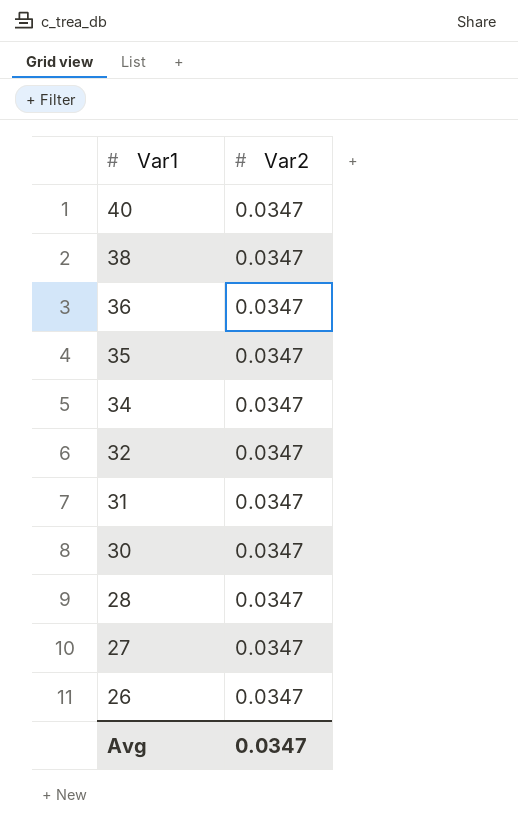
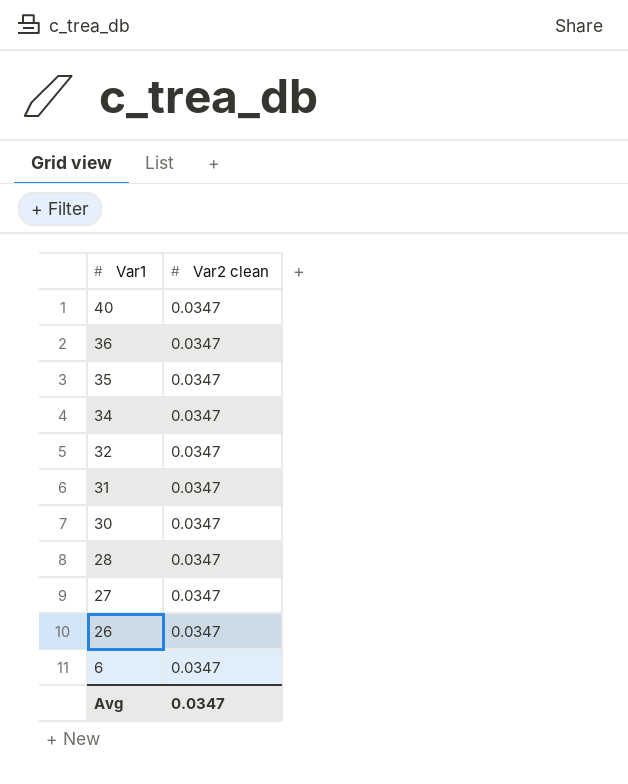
column name: Var2 -> Var2 clean
row 38: 0.0347 -> none
row 6: none -> 0.0347

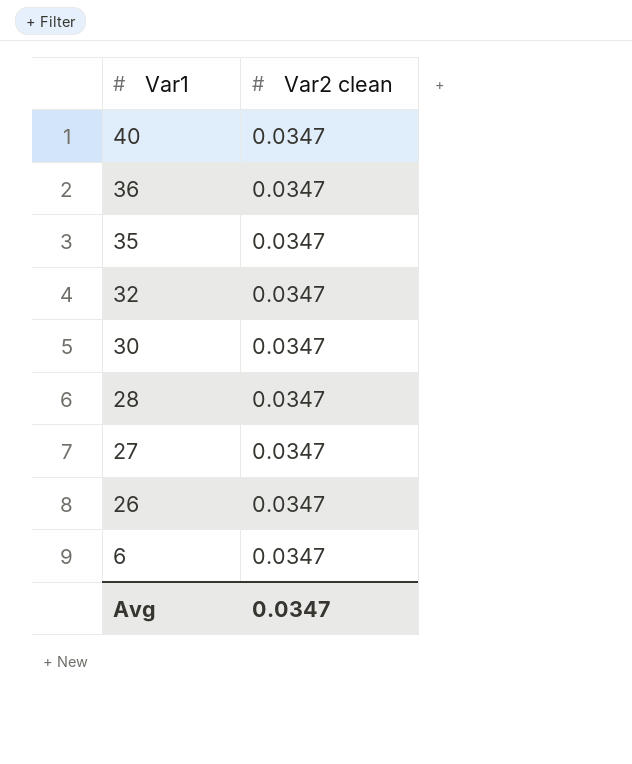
row 34: 0.0347 -> none
row 31: 0.0347 -> none

